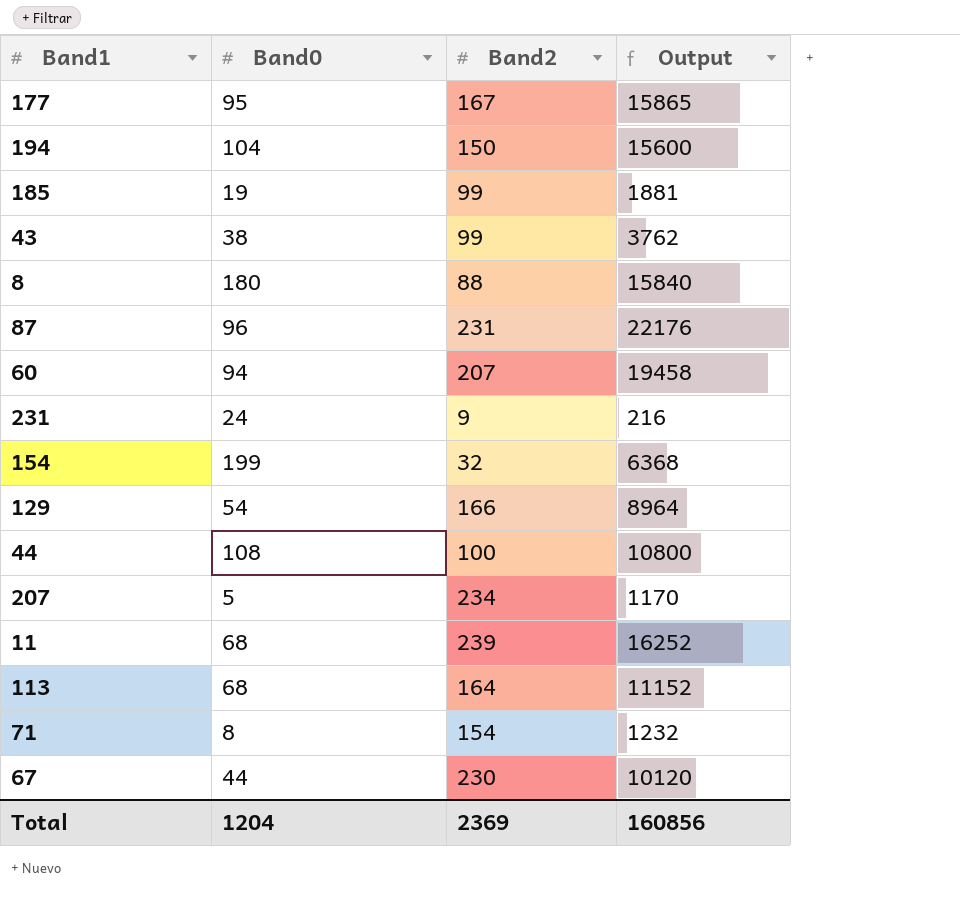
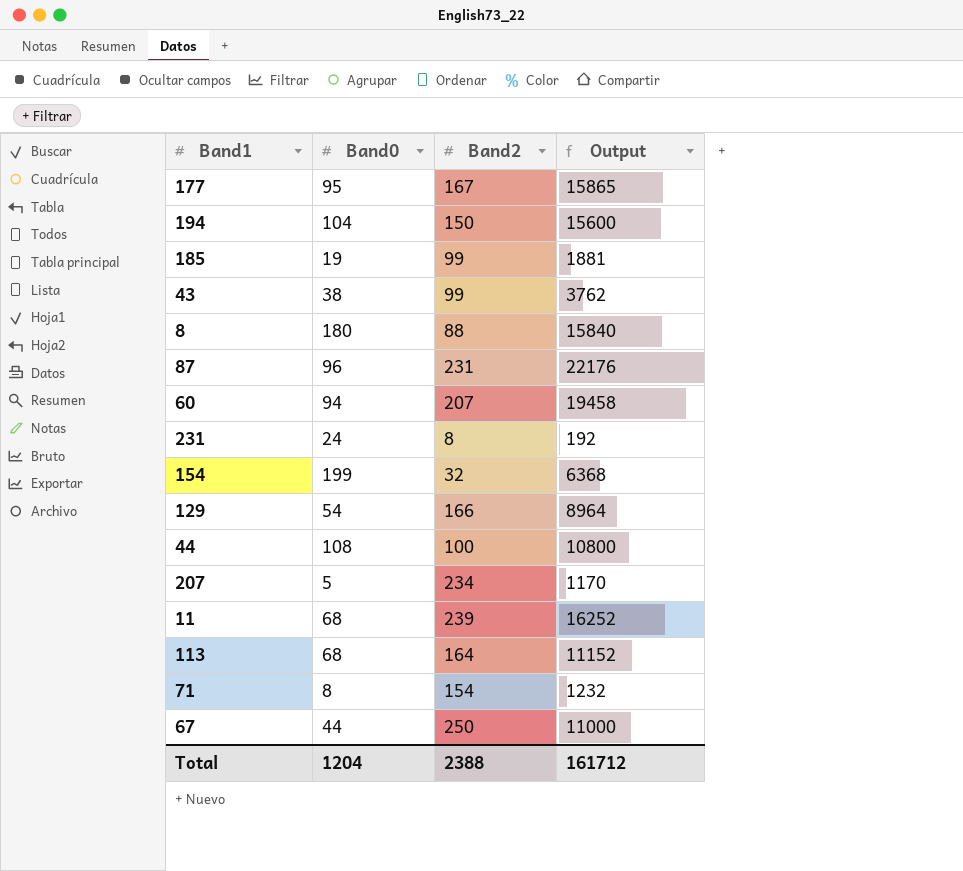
231 | Band2: 9 -> 8
231 | Output: 216 -> 192
67 | Band2: 230 -> 250
67 | Output: 10120 -> 11000
Total | Band2: 2369 -> 2388
Total | Output: 160856 -> 161712

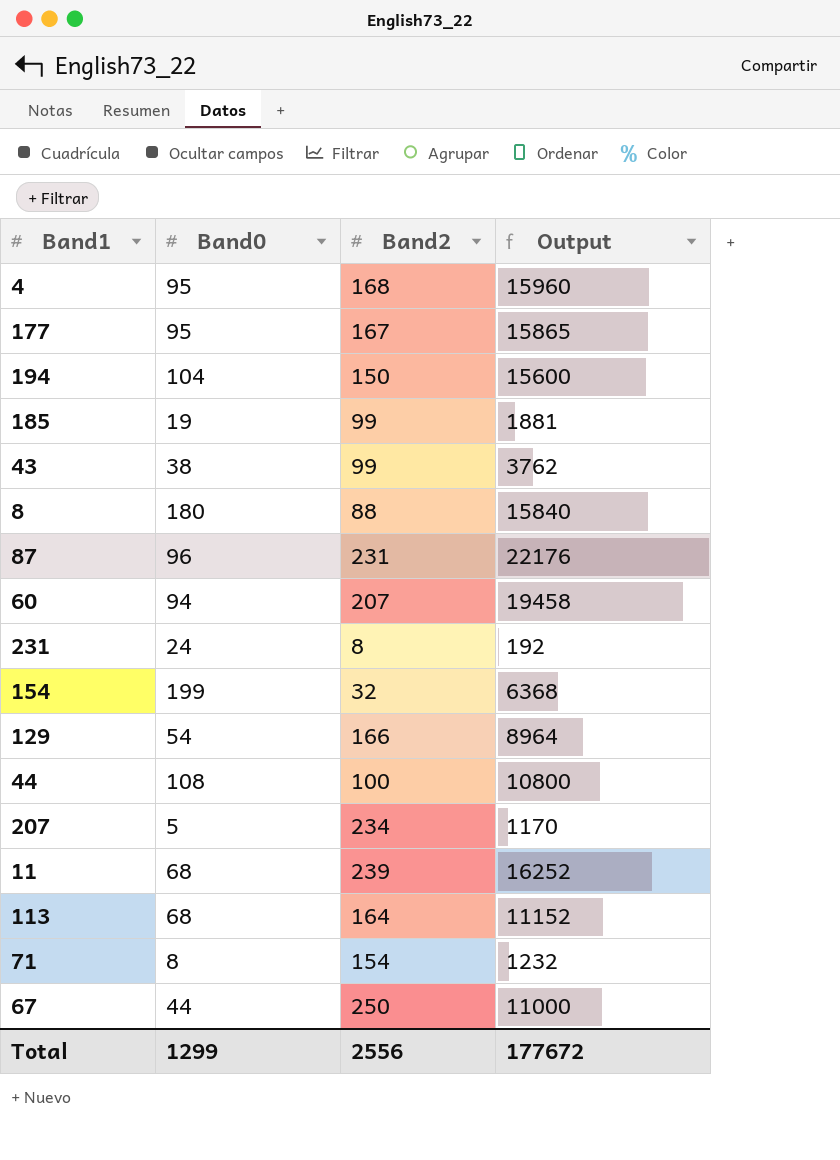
row 4: none -> 95 | 168 | 15960
Total | Band0: 1204 -> 1299
Total | Band2: 2388 -> 2556
Total | Output: 161712 -> 177672

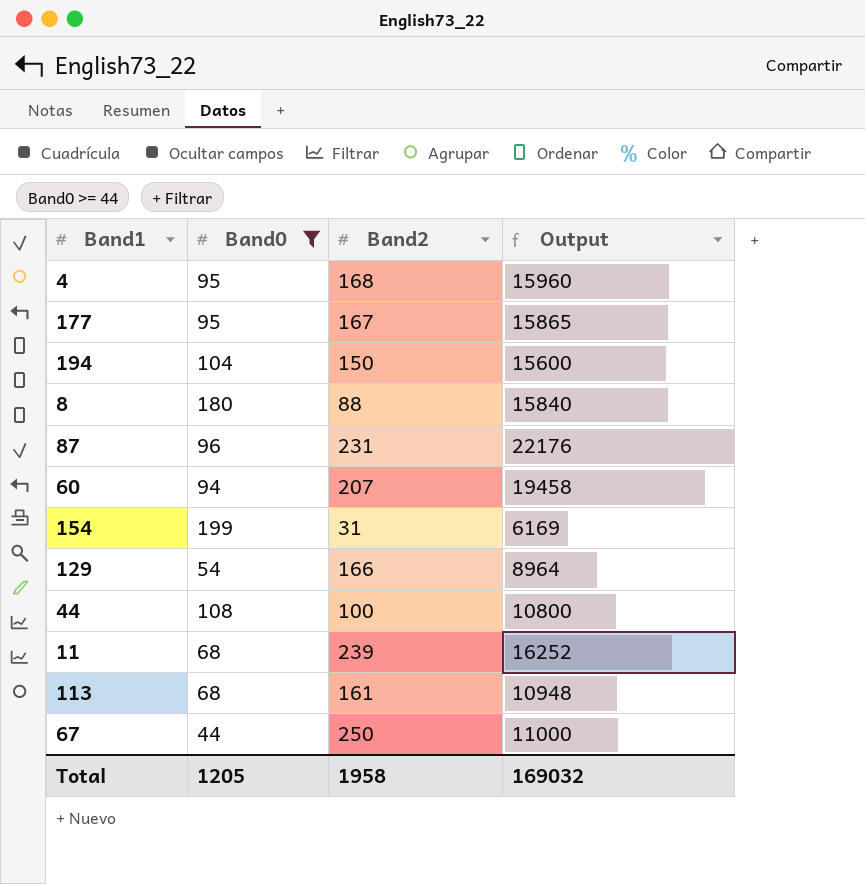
filter: none -> Band0 >= 44
154 | Band2: 32 -> 31
154 | Output: 6368 -> 6169
113 | Band2: 164 -> 161
113 | Output: 11152 -> 10948
Total | Band0: 1299 -> 1205
Total | Band2: 2556 -> 1958
Total | Output: 177672 -> 169032

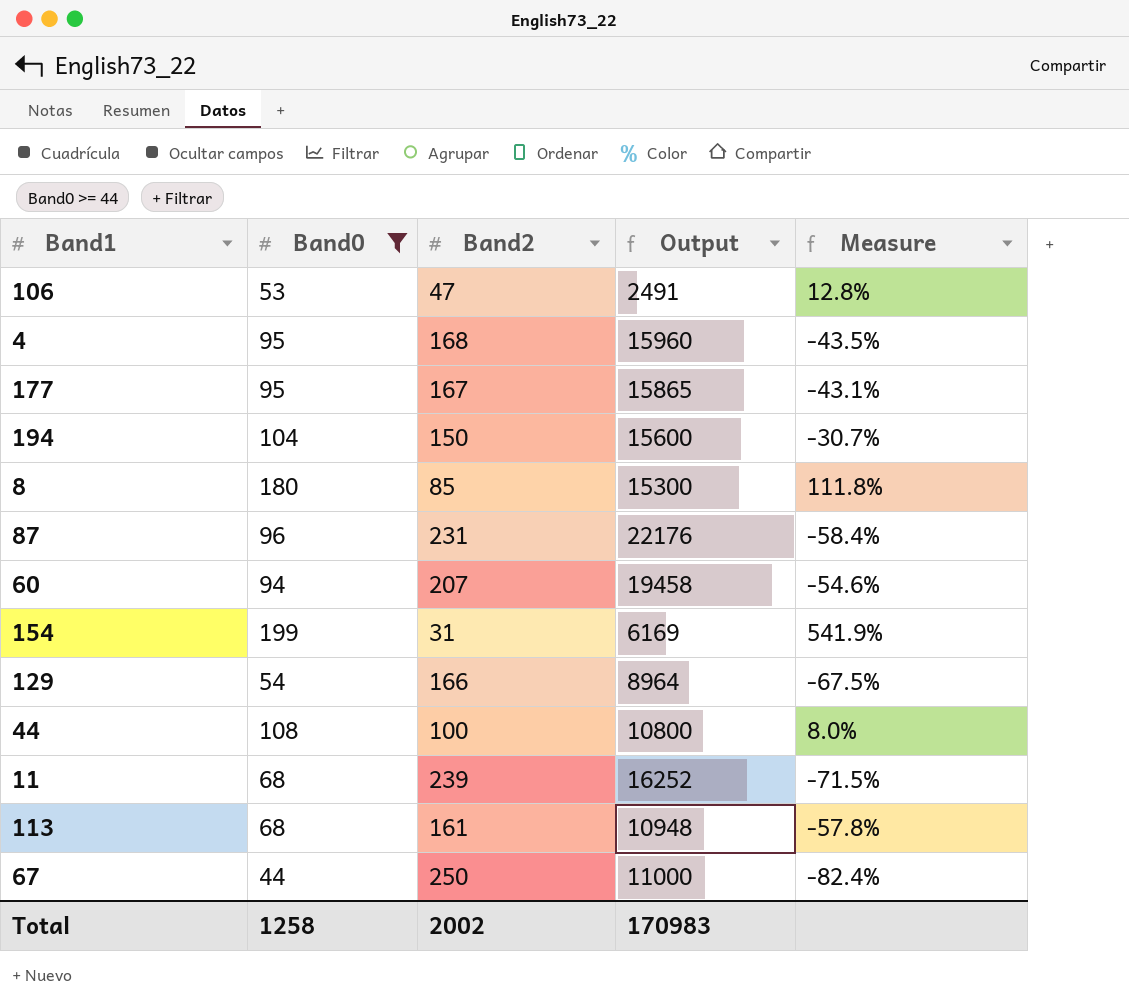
column Measure | formula: none -> ([Band0] - [Band2]) / [Band2]
row 106: none -> 53 | 47 | 2491 | 12.8%
8 | Band2: 88 -> 85
8 | Output: 15840 -> 15300
Total | Band0: 1205 -> 1258
Total | Band2: 1958 -> 2002
Total | Output: 169032 -> 170983

